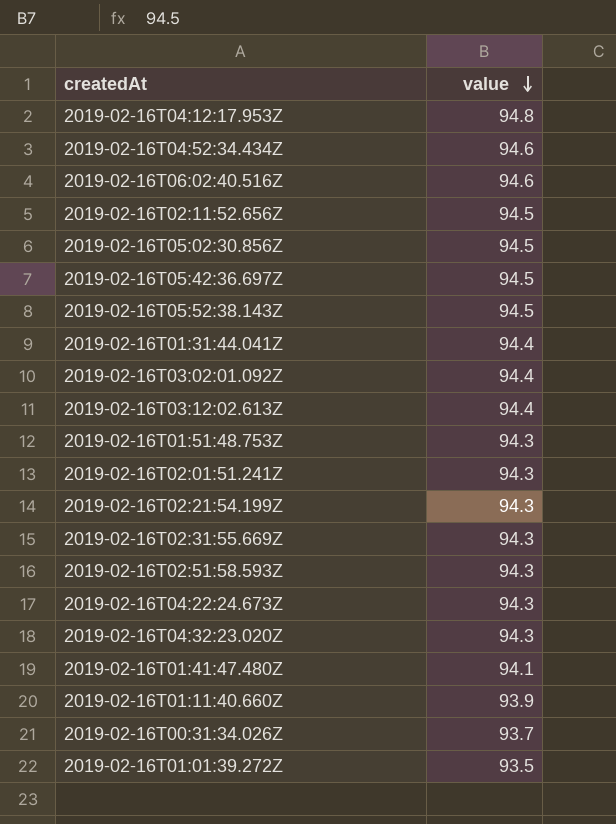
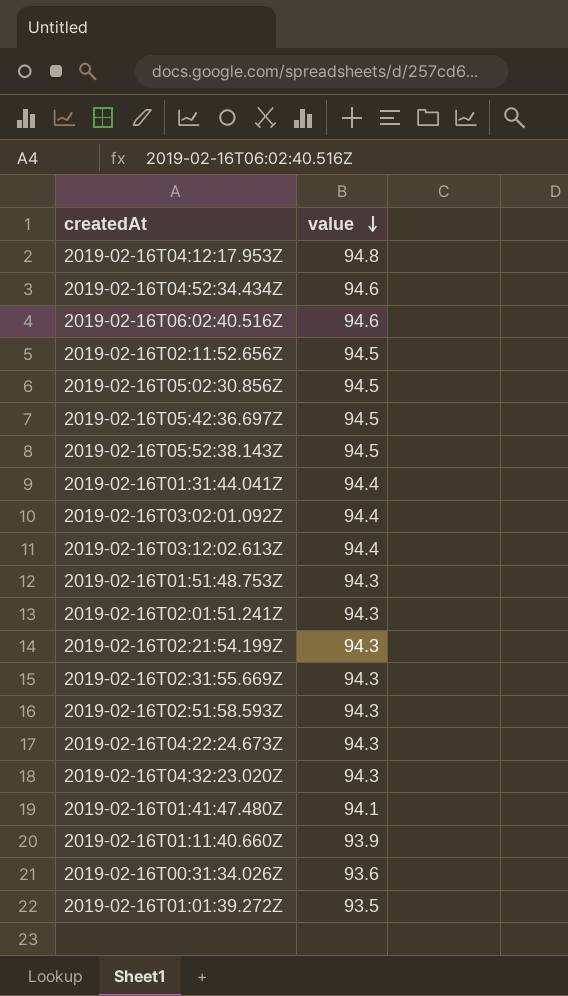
2019-02-16T00:31:34.026Z | value: 93.7 -> 93.6

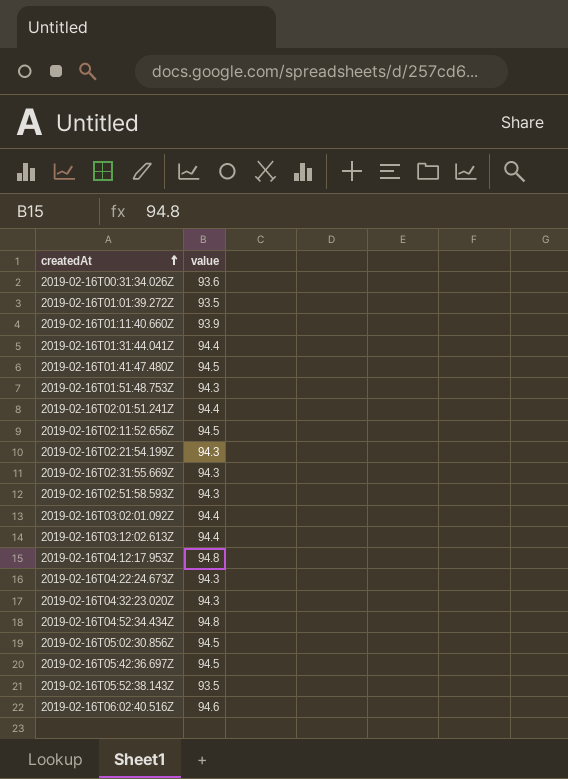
row order: value descending -> createdAt ascending
2019-02-16T01:41:47.480Z | value: 94.1 -> 94.5
2019-02-16T02:01:51.241Z | value: 94.3 -> 94.4
2019-02-16T04:52:34.434Z | value: 94.6 -> 94.8
2019-02-16T05:52:38.143Z | value: 94.5 -> 93.5

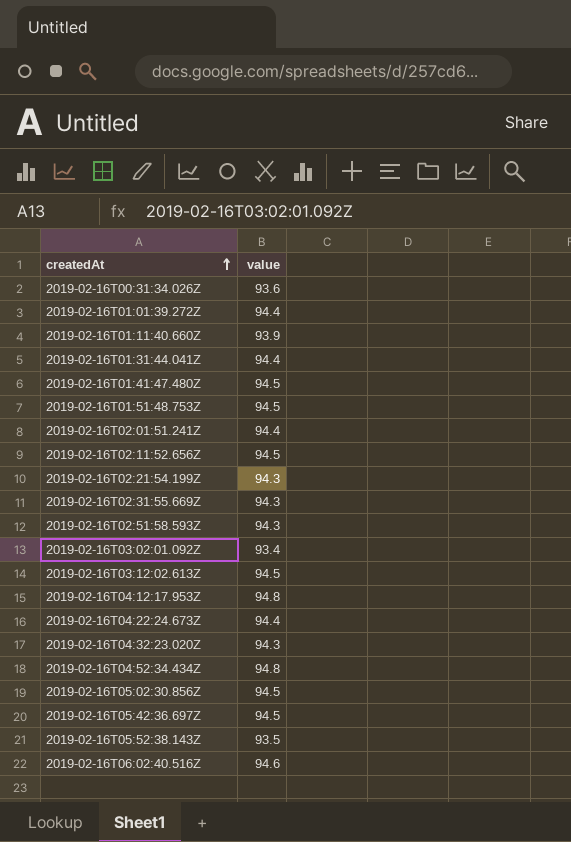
2019-02-16T01:01:39.272Z | value: 93.5 -> 94.4
2019-02-16T01:51:48.753Z | value: 94.3 -> 94.5
2019-02-16T03:02:01.092Z | value: 94.4 -> 93.4
2019-02-16T03:12:02.613Z | value: 94.4 -> 94.5
2019-02-16T04:22:24.673Z | value: 94.3 -> 94.4

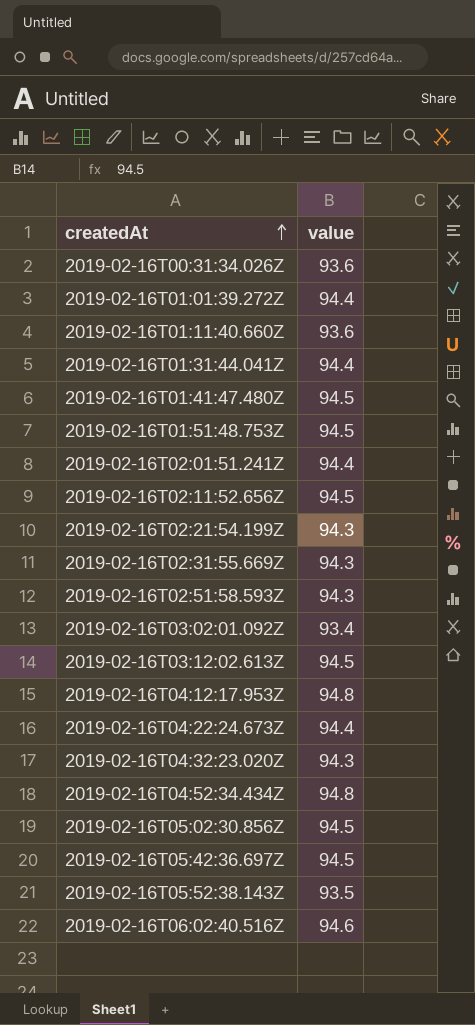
2019-02-16T01:11:40.660Z | value: 93.9 -> 93.6

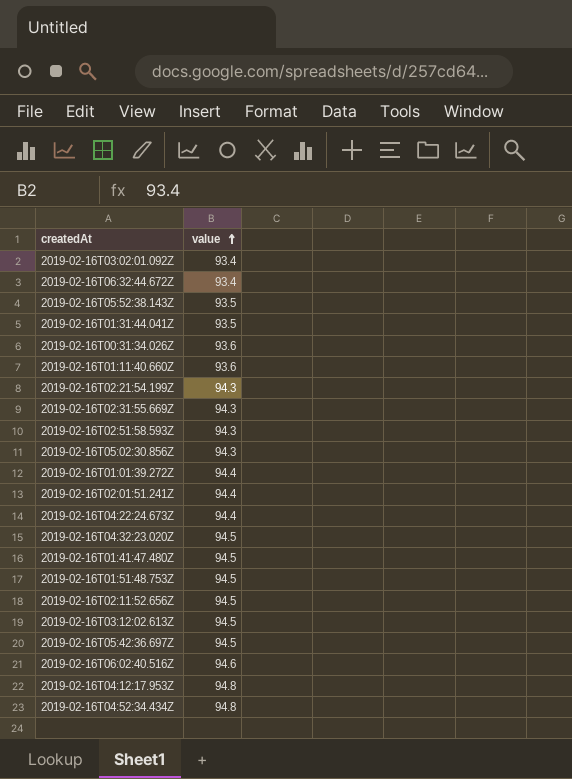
row order: createdAt ascending -> value ascending
row 2019-02-16T06:32:44.672Z: none -> 93.4
2019-02-16T01:31:44.041Z | value: 94.4 -> 93.5
2019-02-16T05:02:30.856Z | value: 94.5 -> 94.3
2019-02-16T04:32:23.020Z | value: 94.3 -> 94.5

